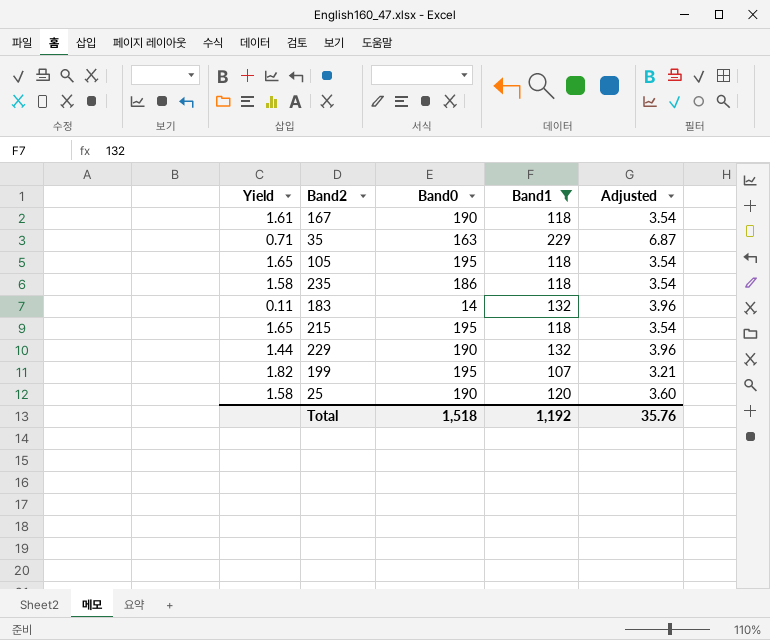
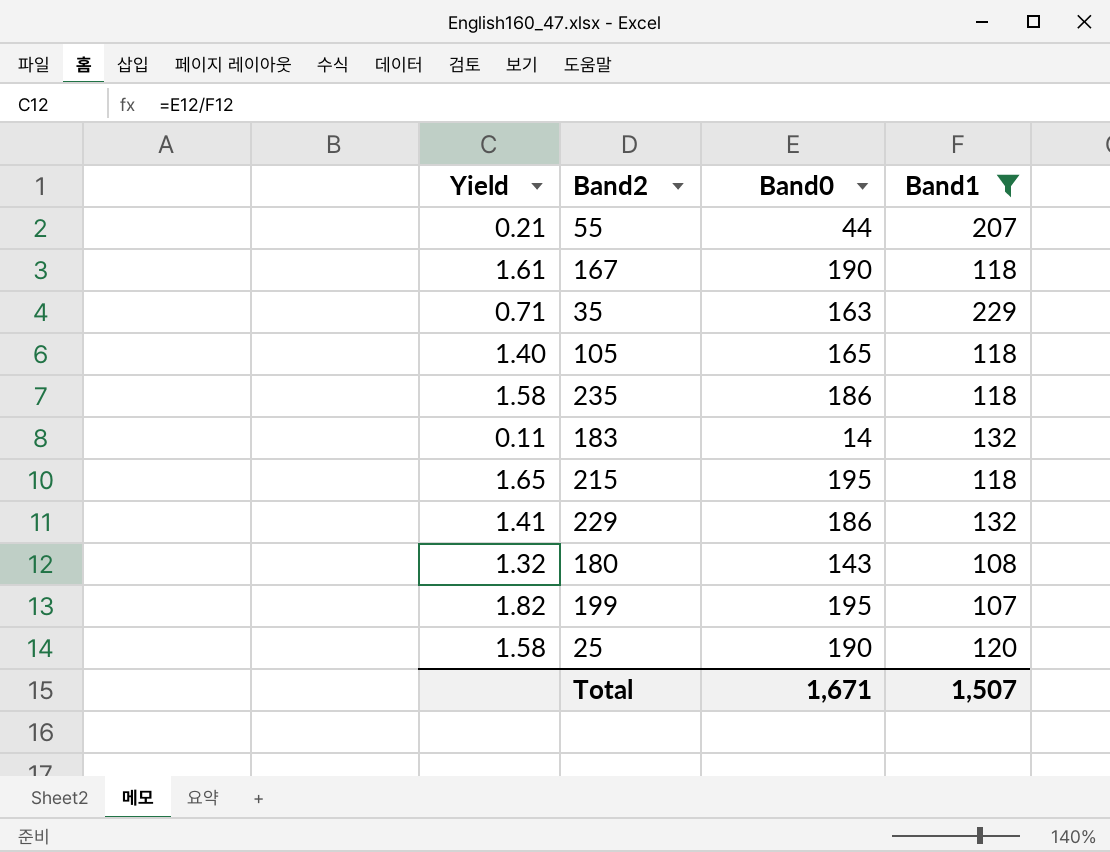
column Adjusted | formula: [Band1] * 0.03 -> none
row 55: none -> 0.21 | 44 | 207
105 | Yield: 1.65 -> 1.40
105 | Band0: 195 -> 165
229 | Yield: 1.44 -> 1.41
229 | Band0: 190 -> 186
row 180: none -> 1.32 | 143 | 108
Total | Band0: 1,518 -> 1,671
Total | Band1: 1,192 -> 1,507

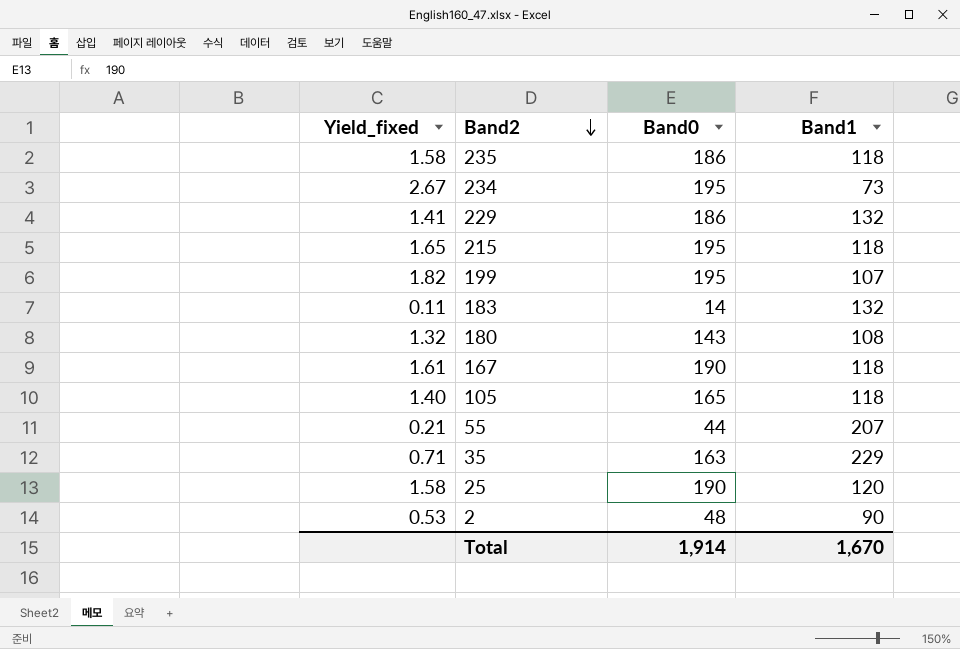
filter: Band1 >= 107 -> none
row order: none -> Band2 descending
column name: Yield -> Yield_fixed
Total | Band0: 1,671 -> 1,914
Total | Band1: 1,507 -> 1,670

